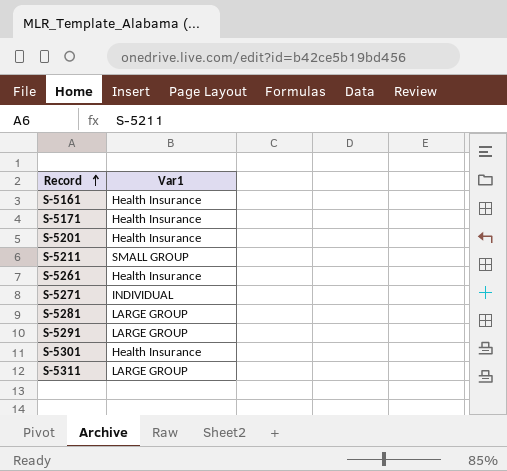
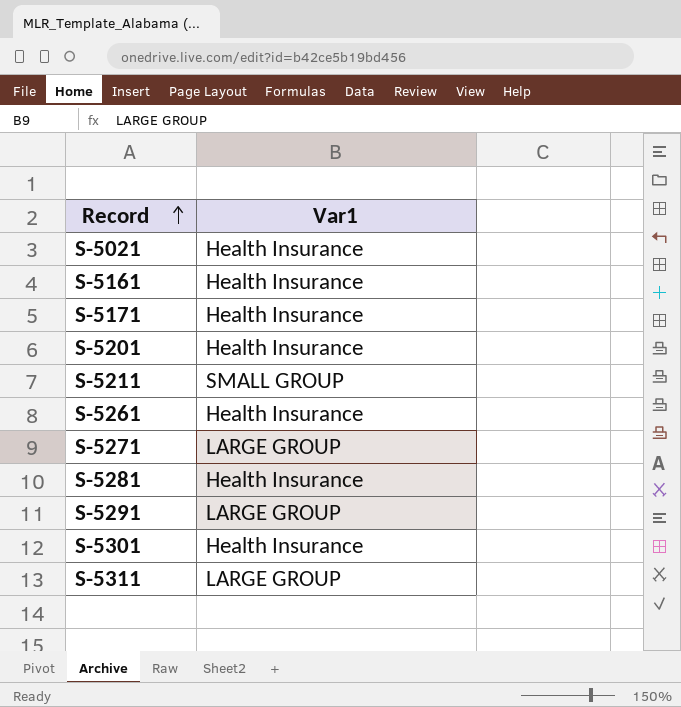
row S-5021: none -> Health Insurance
S-5271 | Var1: INDIVIDUAL -> LARGE GROUP
S-5281 | Var1: LARGE GROUP -> Health Insurance

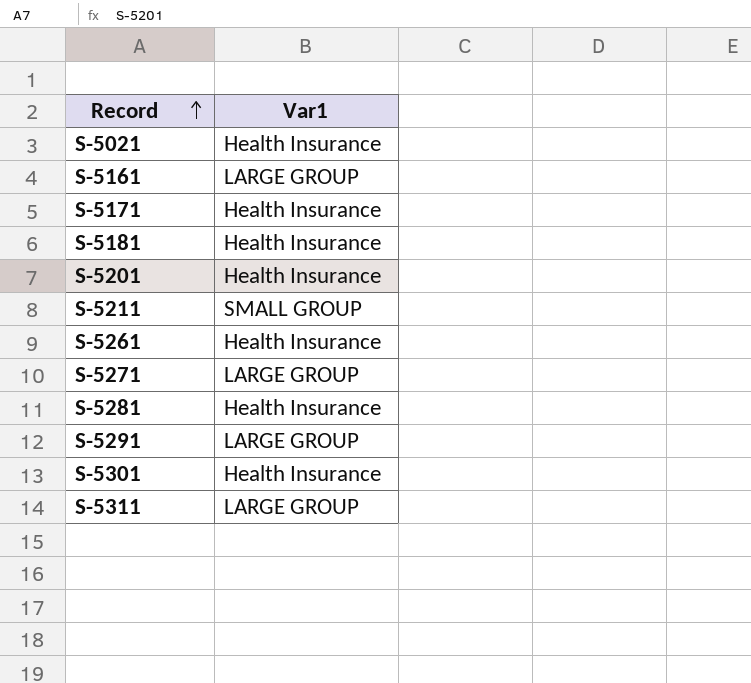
S-5161 | Var1: Health Insurance -> LARGE GROUP
row S-5181: none -> Health Insurance

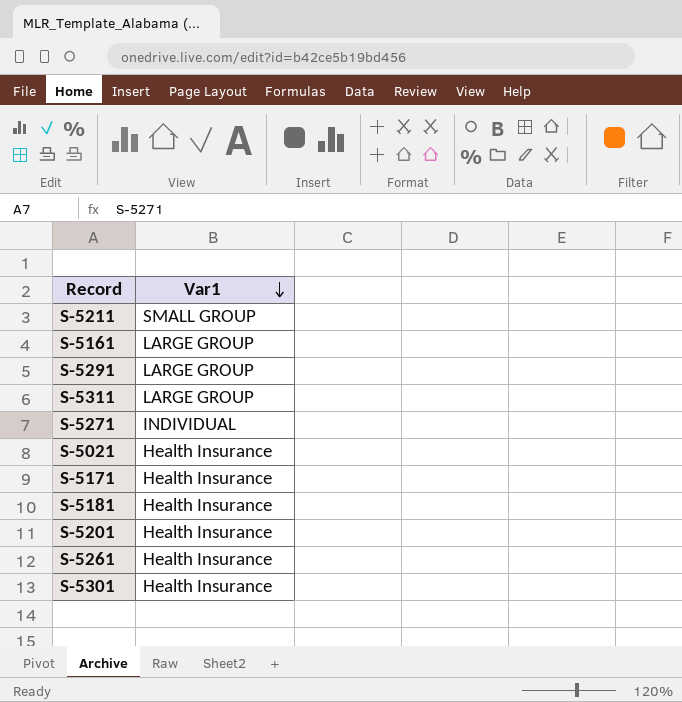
row order: Record ascending -> Var1 descending
row S-5281: Health Insurance -> none
S-5271 | Var1: LARGE GROUP -> INDIVIDUAL

